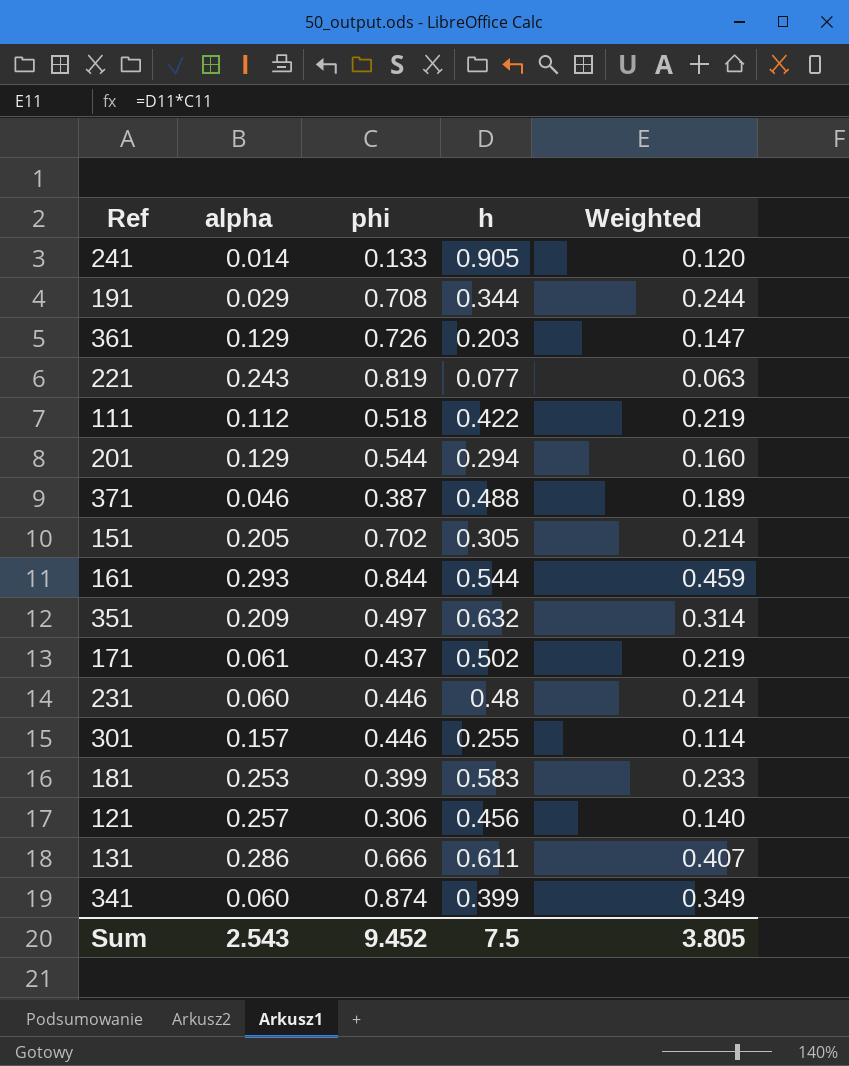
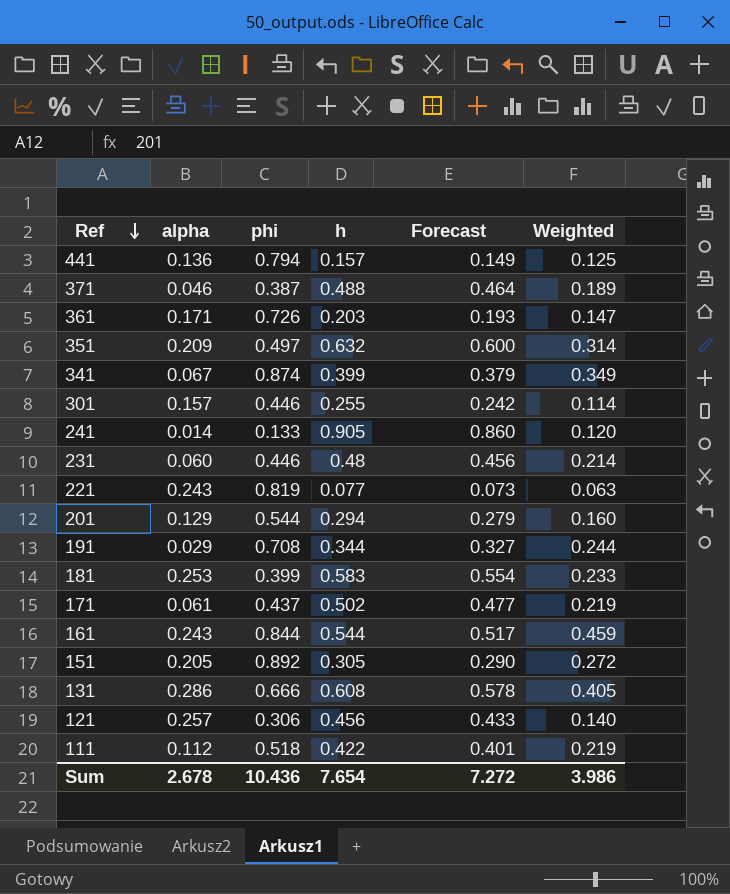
row order: none -> Ref descending
column Forecast | formula: none -> [h] * 0.95
row 441: none -> 0.136 | 0.794 | 0.157 | 0.149 | 0.125
361 | alpha: 0.129 -> 0.171
341 | alpha: 0.060 -> 0.067
161 | alpha: 0.293 -> 0.243
151 | phi: 0.702 -> 0.892
151 | Weighted: 0.214 -> 0.272
131 | h: 0.611 -> 0.608
131 | Weighted: 0.407 -> 0.405
Sum | alpha: 2.543 -> 2.678
Sum | phi: 9.452 -> 10.436
Sum | h: 7.5 -> 7.654
Sum | Weighted: 3.805 -> 3.986

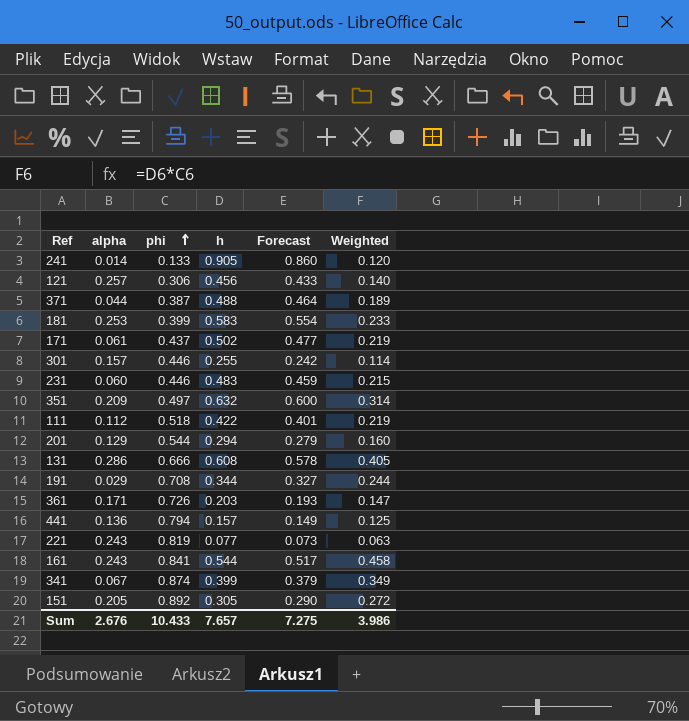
row order: Ref descending -> phi ascending
371 | alpha: 0.046 -> 0.044
231 | h: 0.48 -> 0.483
231 | Forecast: 0.456 -> 0.459
231 | Weighted: 0.214 -> 0.215
161 | phi: 0.844 -> 0.841
161 | Weighted: 0.459 -> 0.458
Sum | alpha: 2.678 -> 2.676
Sum | phi: 10.436 -> 10.433
Sum | h: 7.654 -> 7.657
Sum | Forecast: 7.272 -> 7.275

